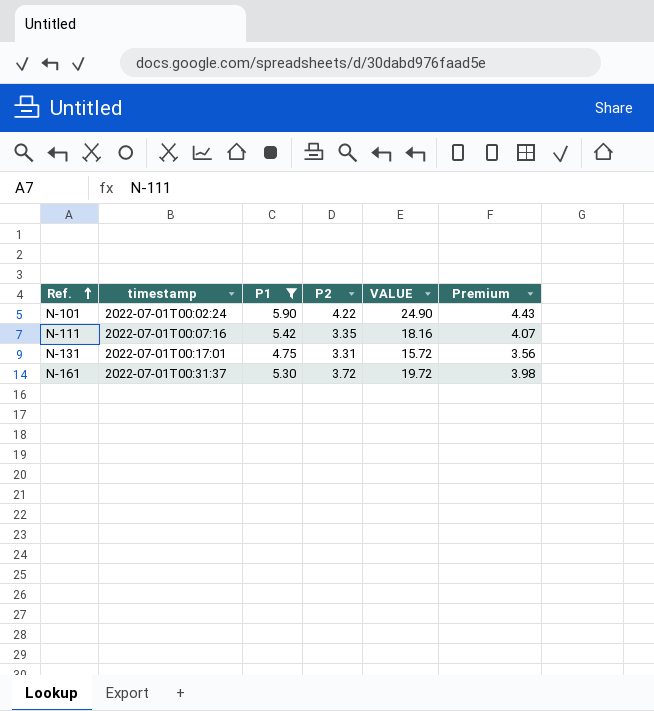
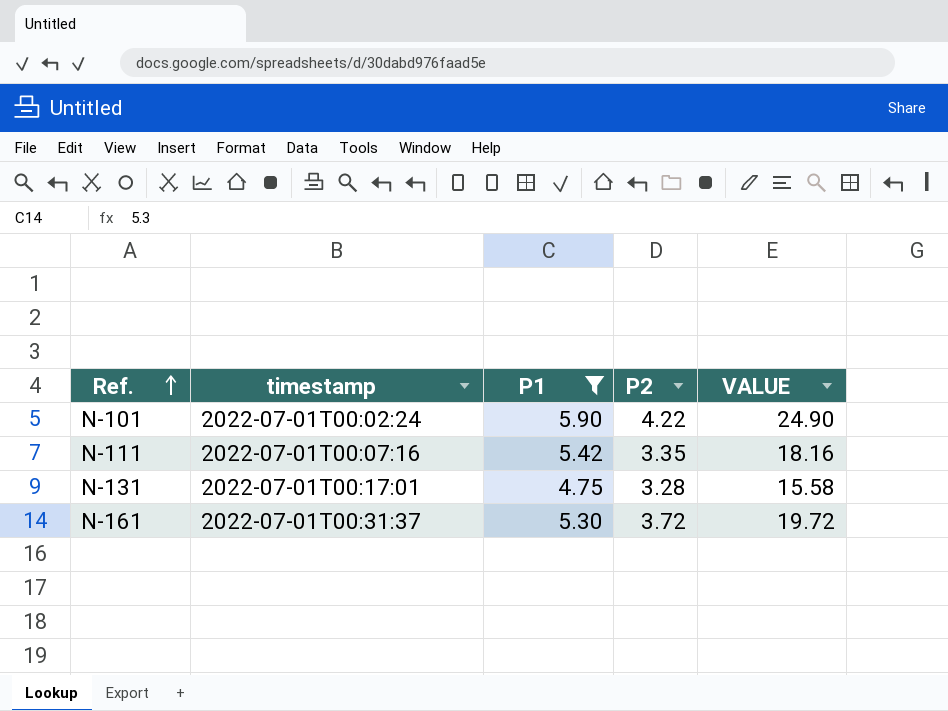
column Premium | formula: [P1] * 0.75 -> none
N-131 | P2: 3.31 -> 3.28
N-131 | VALUE: 15.72 -> 15.58

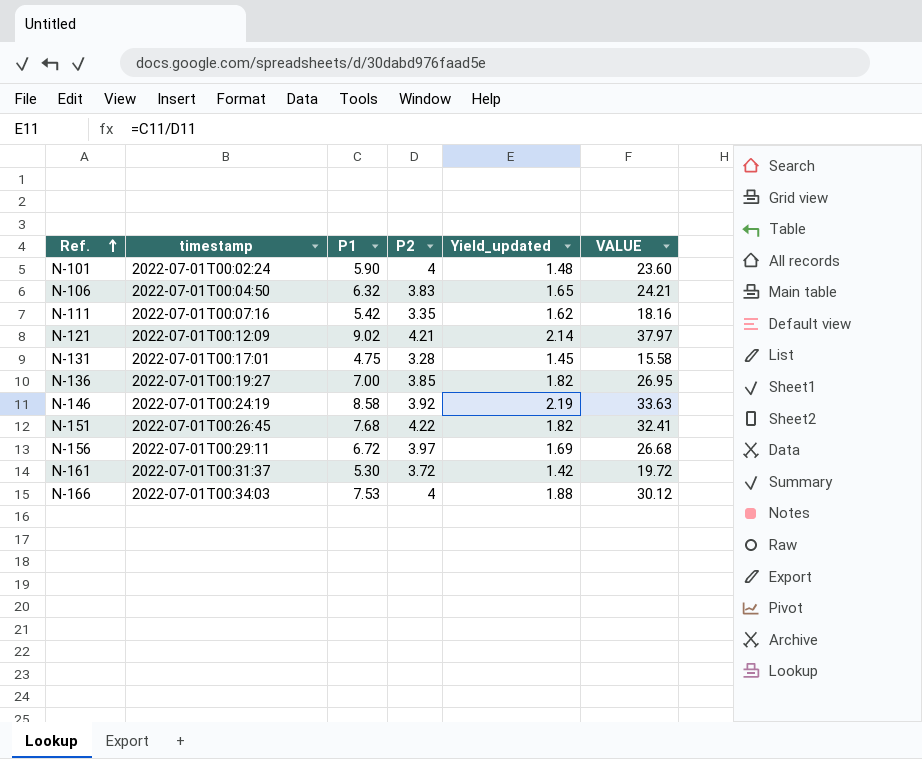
filter: P1 <= 5.90 -> none
column Yield_updated | formula: none -> [P1] / [P2]
N-101 | P2: 4.22 -> 4
N-101 | VALUE: 24.90 -> 23.60

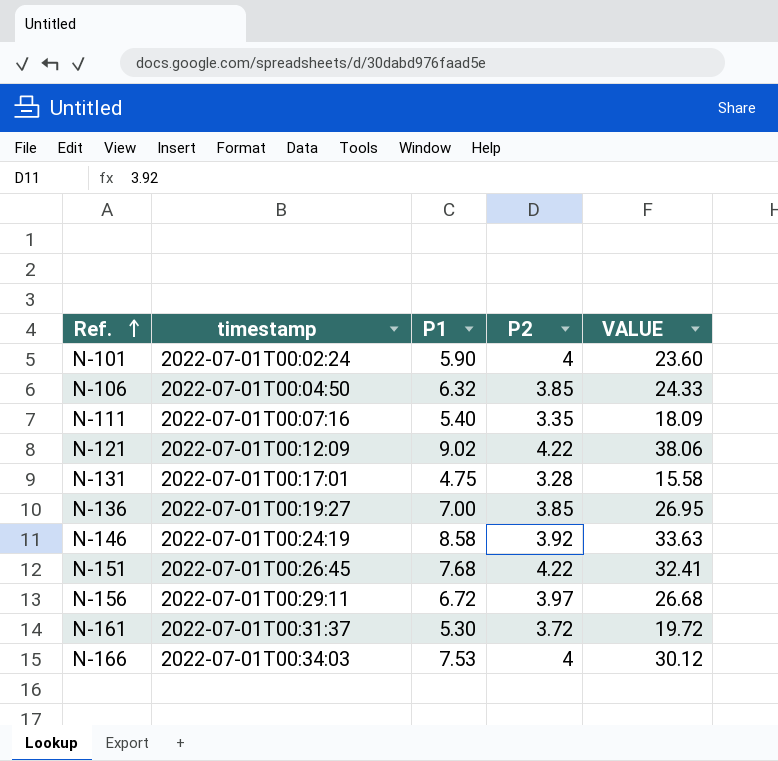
column Yield_updated | formula: [P1] / [P2] -> none
N-106 | P2: 3.83 -> 3.85
N-106 | VALUE: 24.21 -> 24.33
N-111 | P1: 5.42 -> 5.40
N-111 | VALUE: 18.16 -> 18.09
N-121 | P2: 4.21 -> 4.22
N-121 | VALUE: 37.97 -> 38.06

